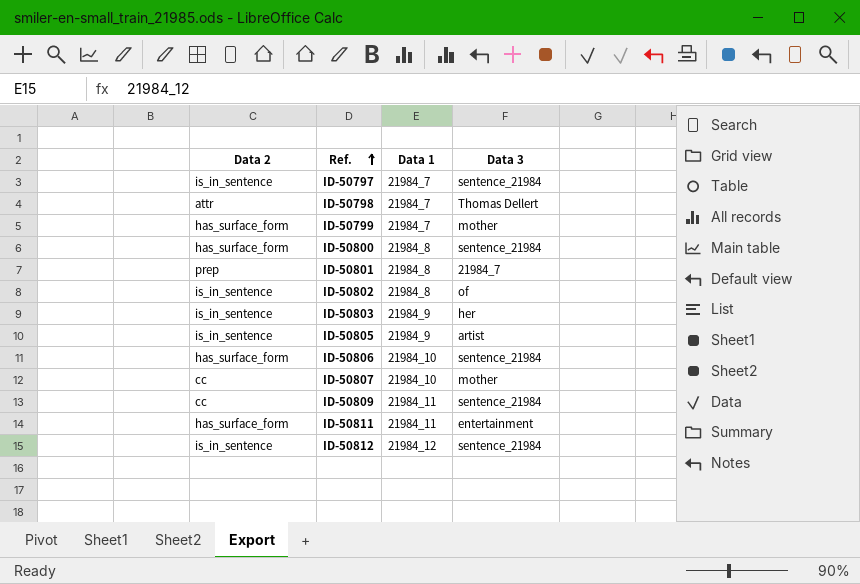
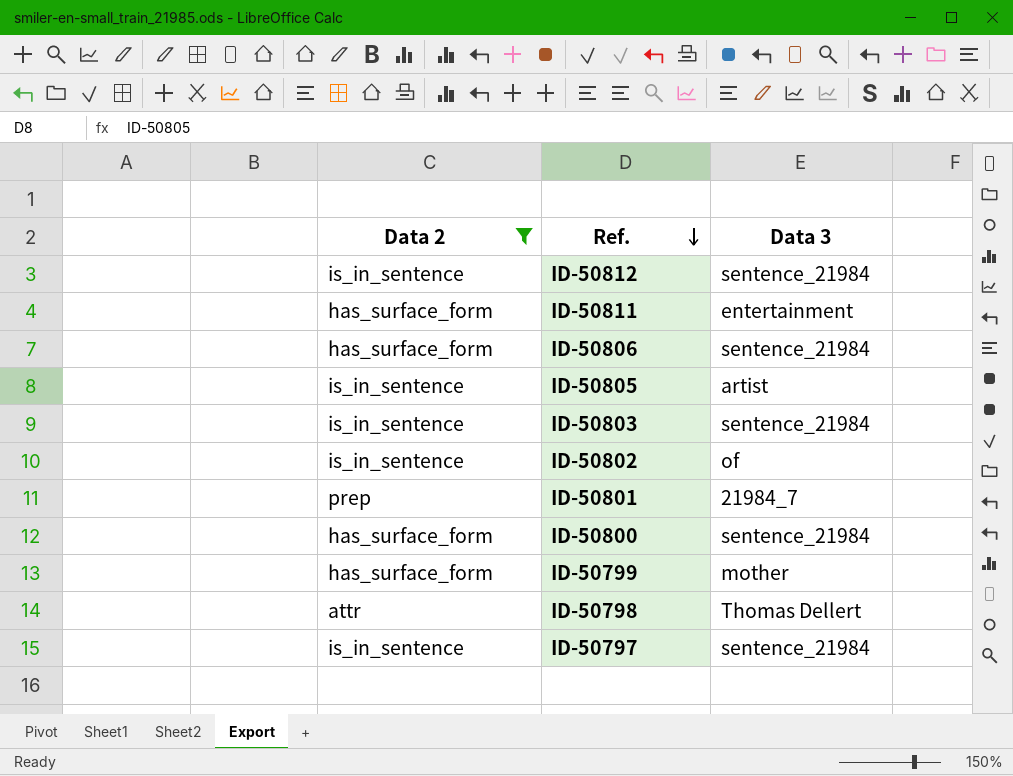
filter: none -> Data 2 != cc
row order: Ref. ascending -> Ref. descending
column Data 1 | position: 3 -> none
ID-50803 | Data 3: her -> sentence_21984

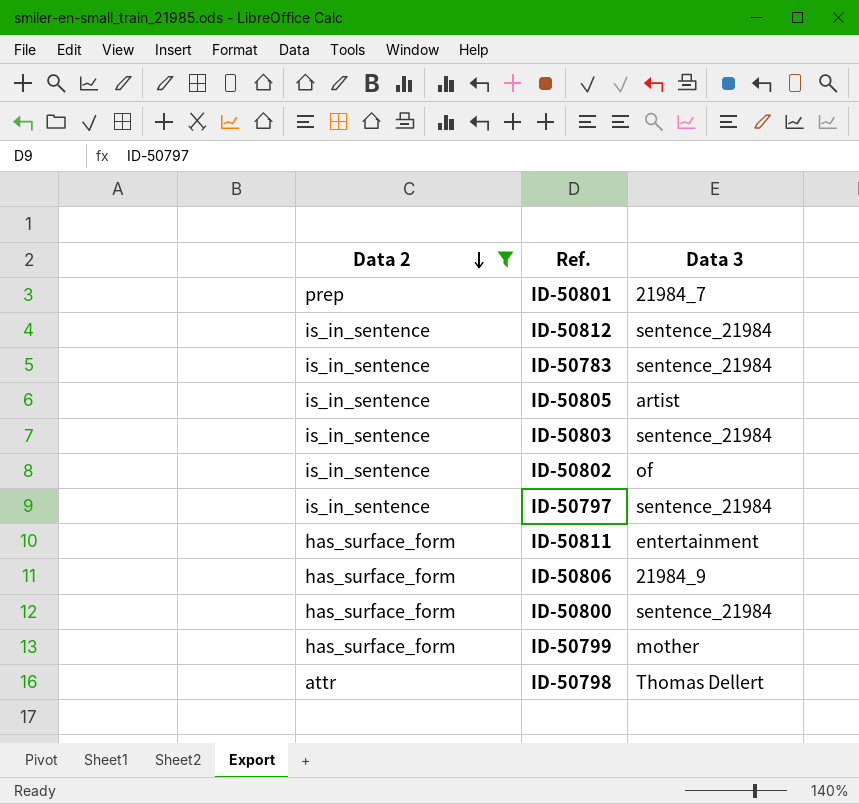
row order: Ref. descending -> Data 2 descending
row ID-50783: none -> is_in_sentence | sentence_21984
ID-50806 | Data 3: sentence_21984 -> 21984_9

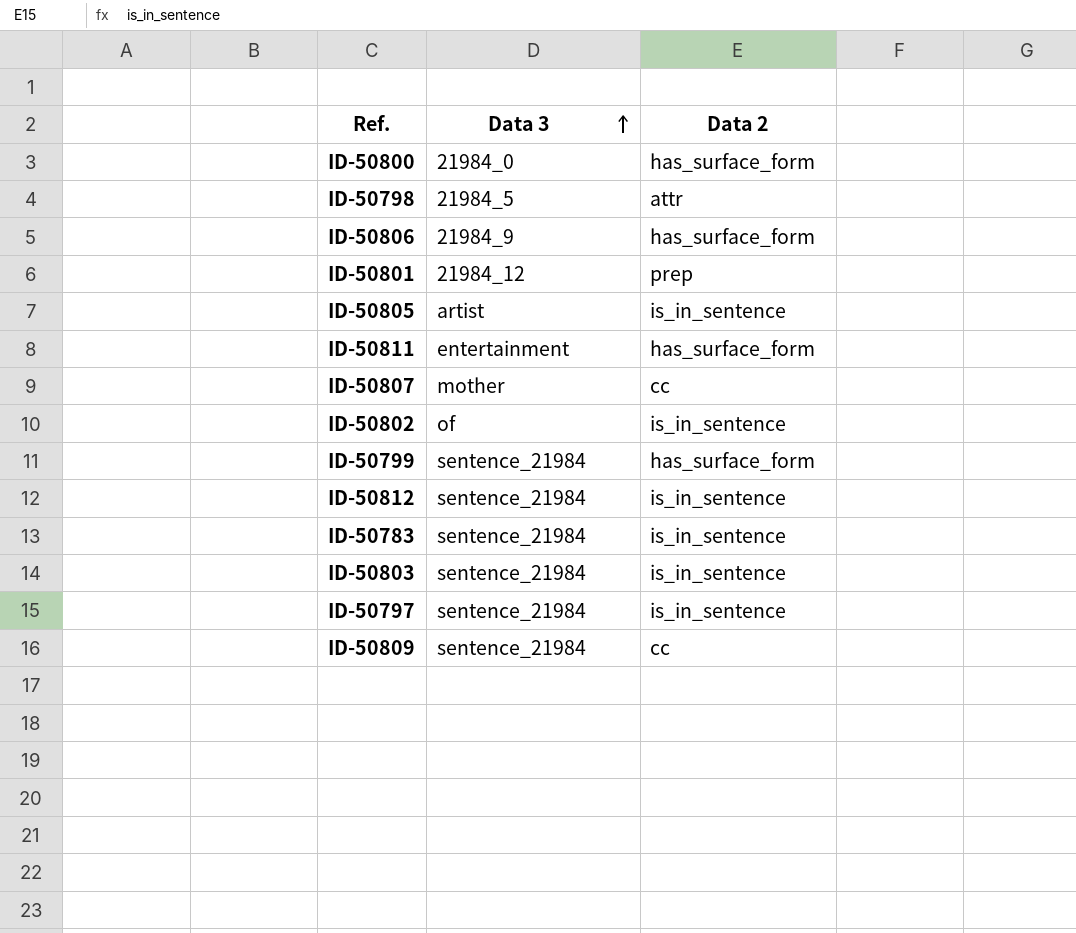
filter: Data 2 != cc -> none
row order: Data 2 descending -> Data 3 ascending
column Data 2 | position: 1 -> 3
ID-50800 | Data 3: sentence_21984 -> 21984_0
ID-50798 | Data 3: Thomas Dellert -> 21984_5
ID-50801 | Data 3: 21984_7 -> 21984_12
ID-50799 | Data 3: mother -> sentence_21984

